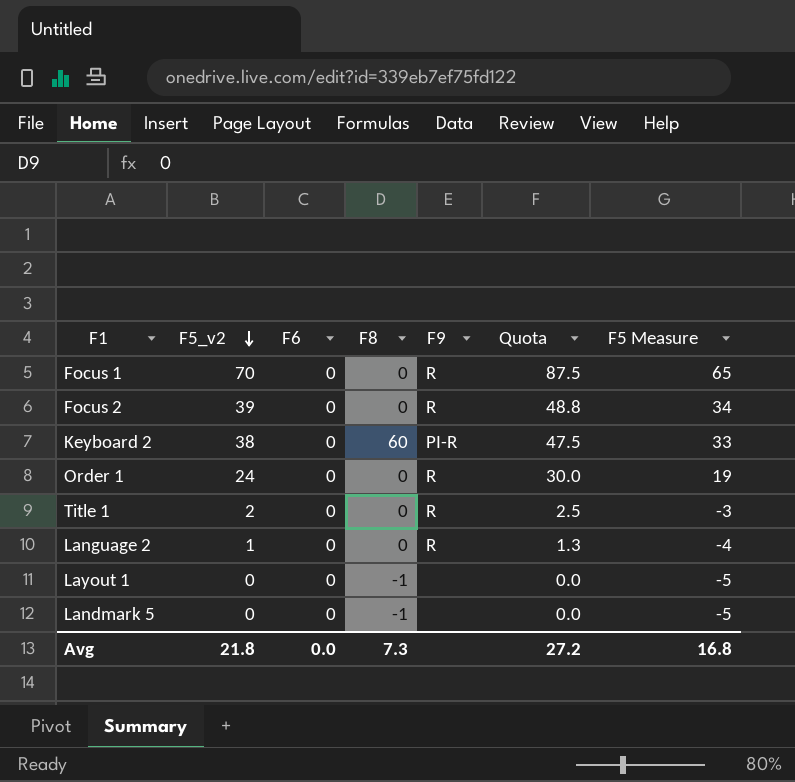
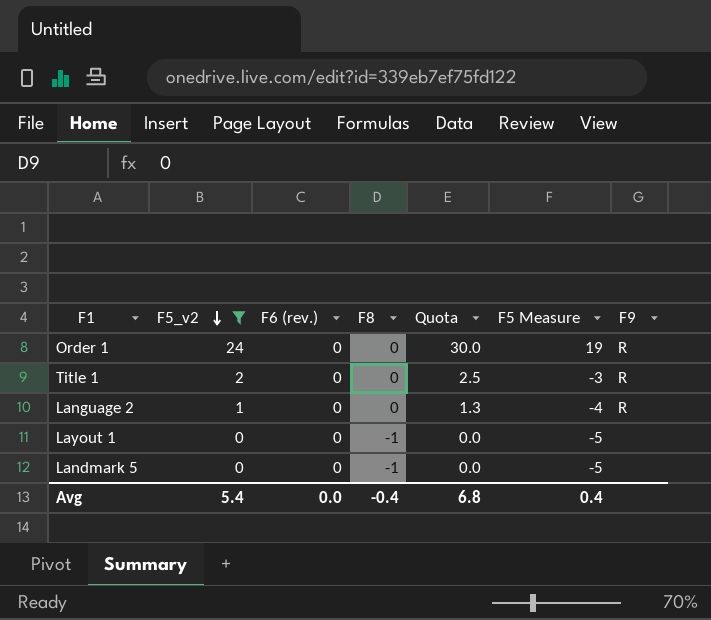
filter: none -> F5_v2 <= 24
column name: F6 -> F6 (rev.)
column F9 | position: 5 -> 7
Avg | F5_v2: 21.8 -> 5.4
Avg | F8: 7.3 -> -0.4
Avg | Quota: 27.2 -> 6.8
Avg | F5 Measure: 16.8 -> 0.4

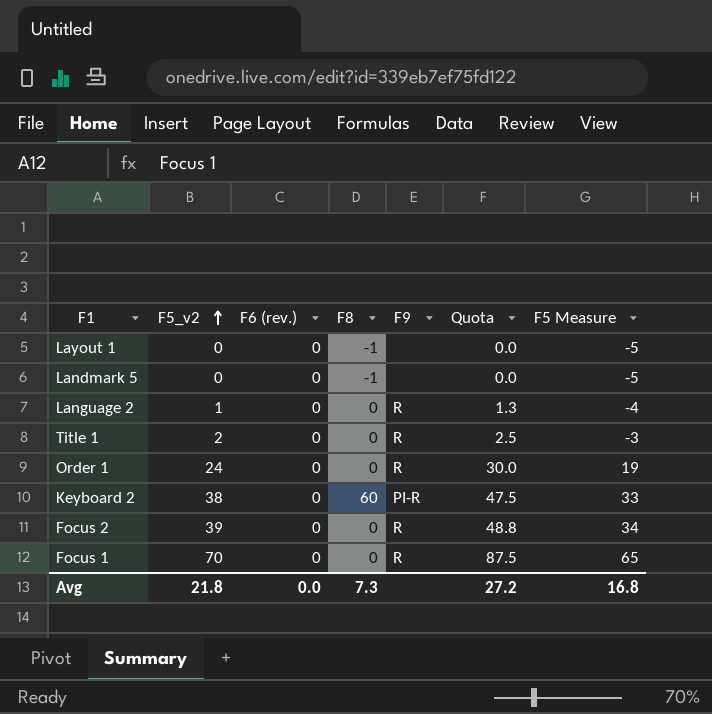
filter: F5_v2 <= 24 -> none
row order: F5_v2 descending -> F5_v2 ascending
column F9 | position: 7 -> 5
Avg | F5_v2: 5.4 -> 21.8
Avg | F8: -0.4 -> 7.3
Avg | Quota: 6.8 -> 27.2
Avg | F5 Measure: 0.4 -> 16.8

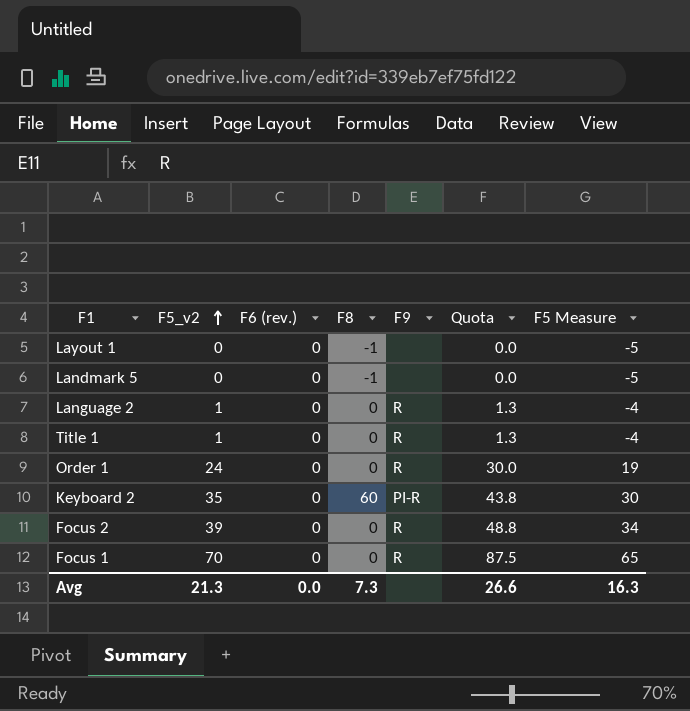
Title 1 | F5_v2: 2 -> 1
Title 1 | Quota: 2.5 -> 1.3
Title 1 | F5 Measure: -3 -> -4
Keyboard 2 | F5_v2: 38 -> 35
Keyboard 2 | Quota: 47.5 -> 43.8
Keyboard 2 | F5 Measure: 33 -> 30
Avg | F5_v2: 21.8 -> 21.3
Avg | Quota: 27.2 -> 26.6
Avg | F5 Measure: 16.8 -> 16.3

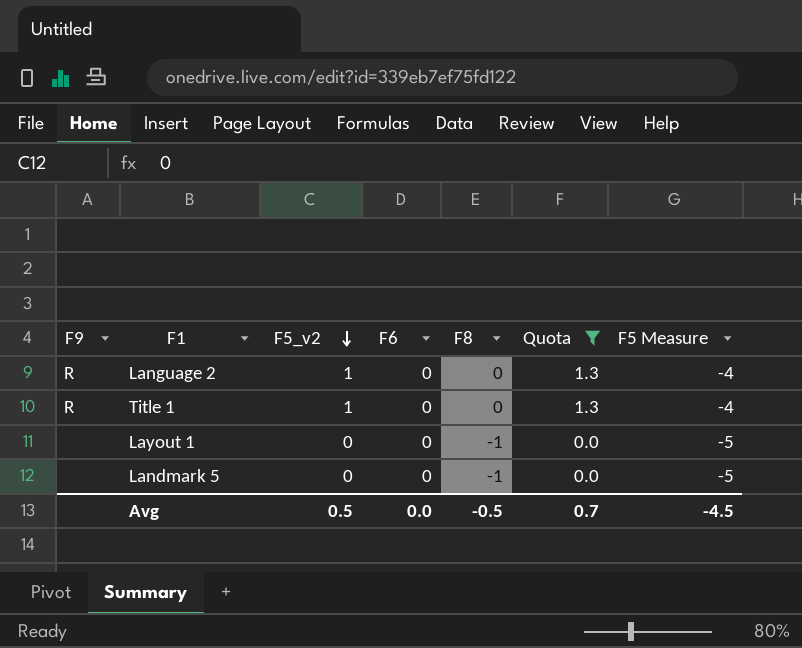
filter: none -> Quota <= 1.3
row order: F5_v2 ascending -> F5_v2 descending
column F9 | position: 5 -> 1
column name: F6 (rev.) -> F6
Avg | F5_v2: 21.3 -> 0.5
Avg | F8: 7.3 -> -0.5
Avg | Quota: 26.6 -> 0.7
Avg | F5 Measure: 16.3 -> -4.5

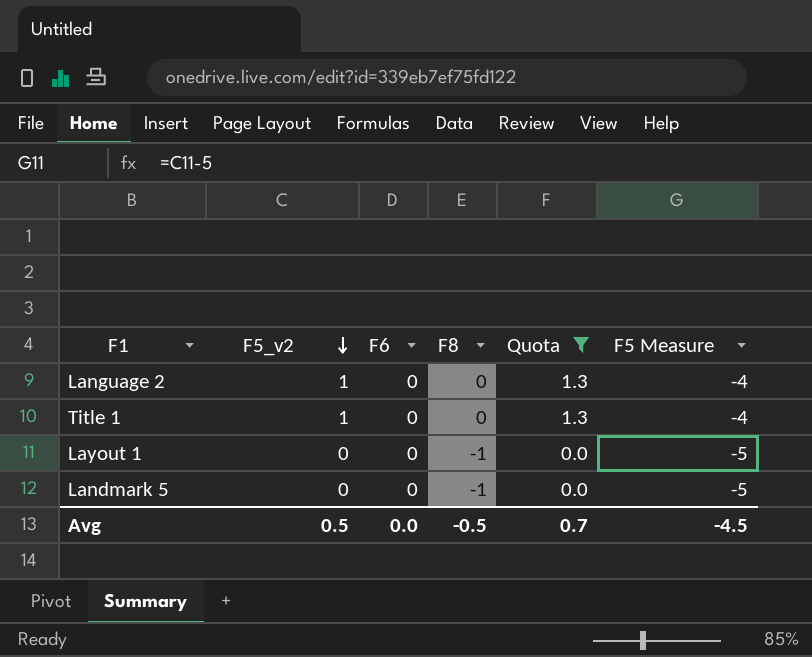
column F9 | position: 1 -> none

